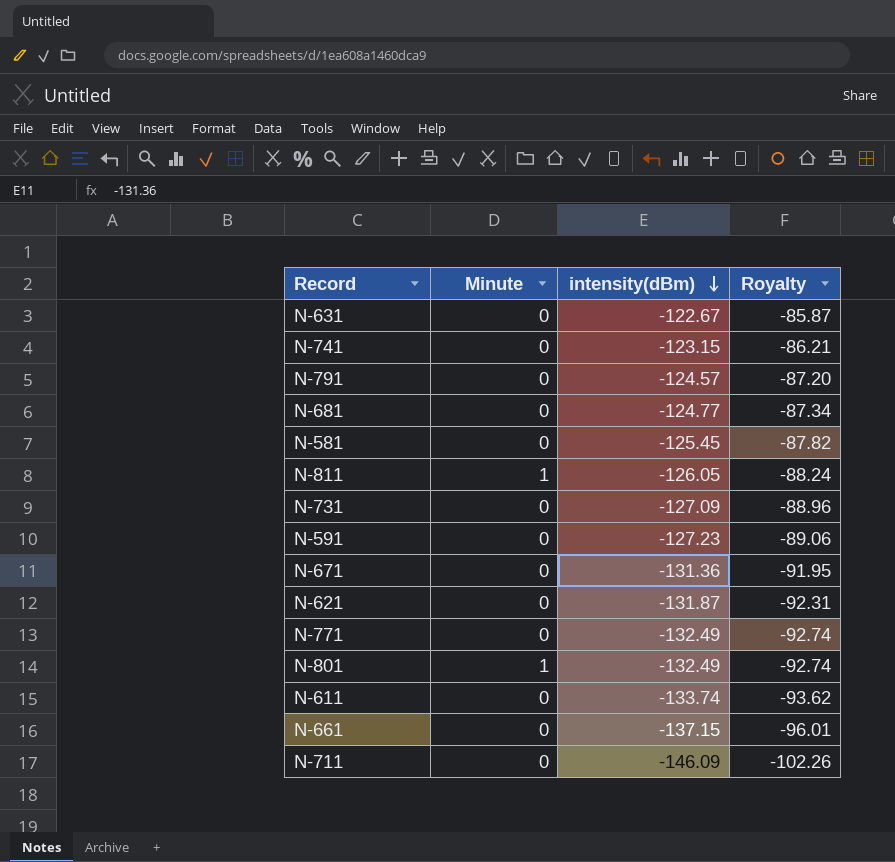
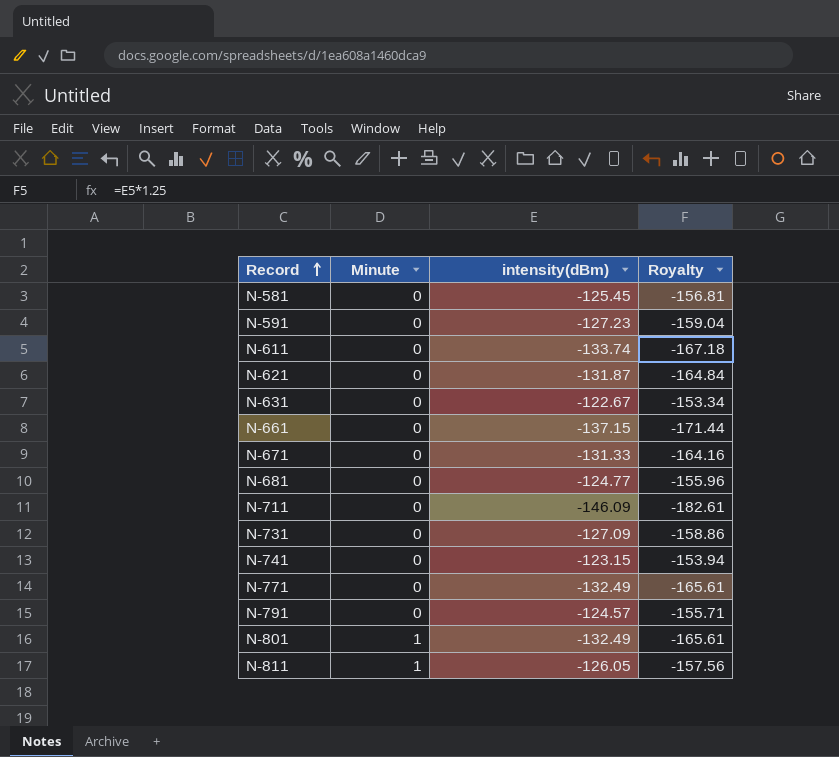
row order: intensity(dBm) descending -> Record ascending
column Royalty | formula: [intensity(dBm)] * 0.7 -> [intensity(dBm)] * 1.25
N-671 | intensity(dBm): -131.36 -> -131.33

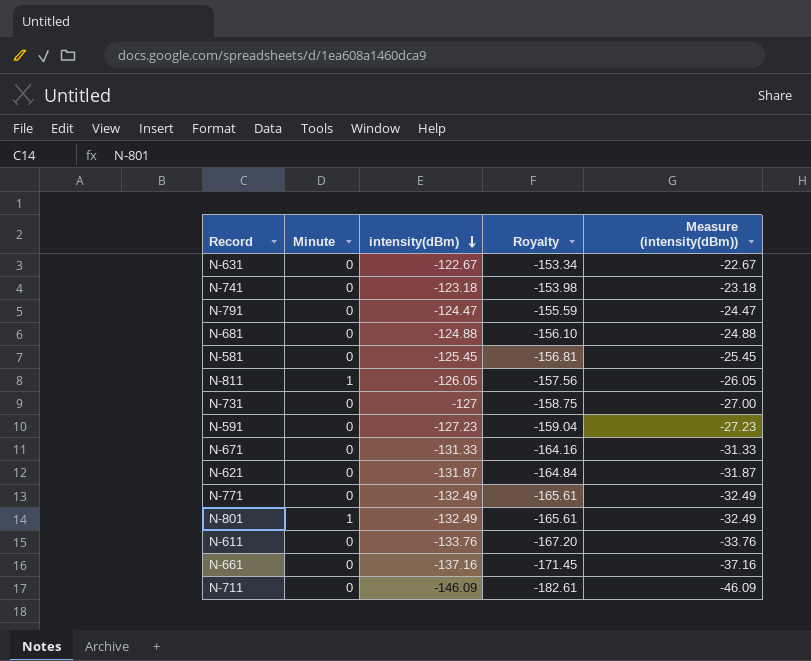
row order: Record ascending -> intensity(dBm) descending
column Measure (intensity(dBm)) | formula: none -> [intensity(dBm)] + 100
N-741 | intensity(dBm): -123.15 -> -123.18
N-741 | Royalty: -153.94 -> -153.98
N-791 | intensity(dBm): -124.57 -> -124.47
N-791 | Royalty: -155.71 -> -155.59
N-681 | intensity(dBm): -124.77 -> -124.88
N-681 | Royalty: -155.96 -> -156.10
N-731 | intensity(dBm): -127.09 -> -127
N-731 | Royalty: -158.86 -> -158.75
N-611 | intensity(dBm): -133.74 -> -133.76
N-611 | Royalty: -167.18 -> -167.20
N-661 | intensity(dBm): -137.15 -> -137.16
N-661 | Royalty: -171.44 -> -171.45

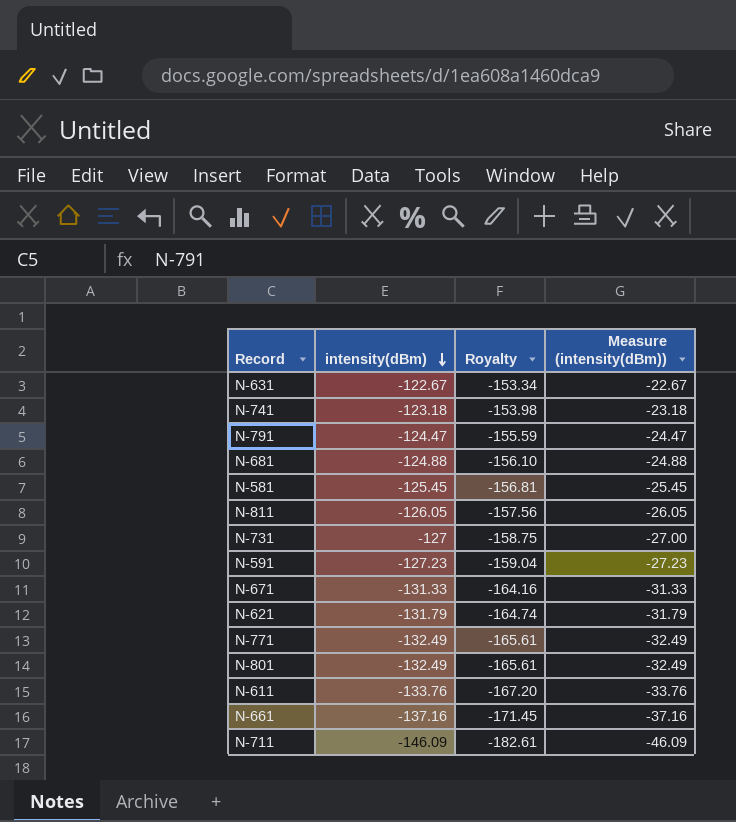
column Minute | position: 2 -> none
N-621 | intensity(dBm): -131.87 -> -131.79
N-621 | Royalty: -164.84 -> -164.74
N-621 | Measure (intensity(dBm)): -31.87 -> -31.79

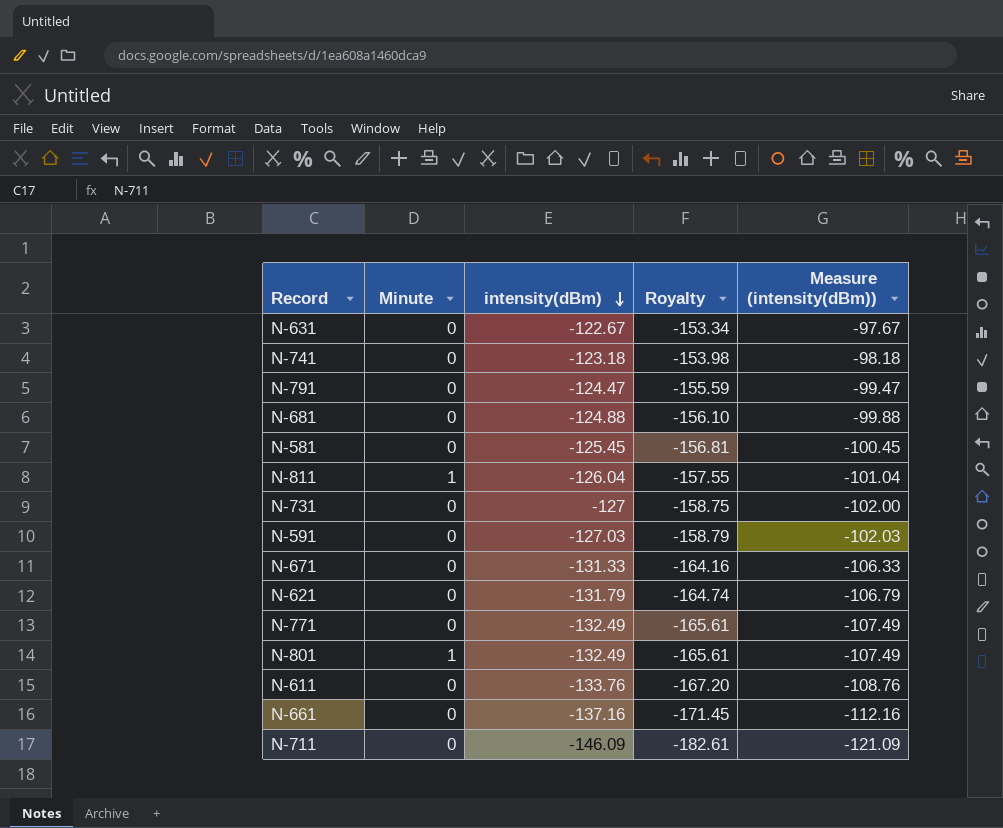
column Minute | position: none -> 2
column Measure (intensity(dBm)) | formula: [intensity(dBm)] + 100 -> [intensity(dBm)] + 25
N-811 | intensity(dBm): -126.05 -> -126.04
N-811 | Royalty: -157.56 -> -157.55
N-591 | intensity(dBm): -127.23 -> -127.03
N-591 | Royalty: -159.04 -> -158.79

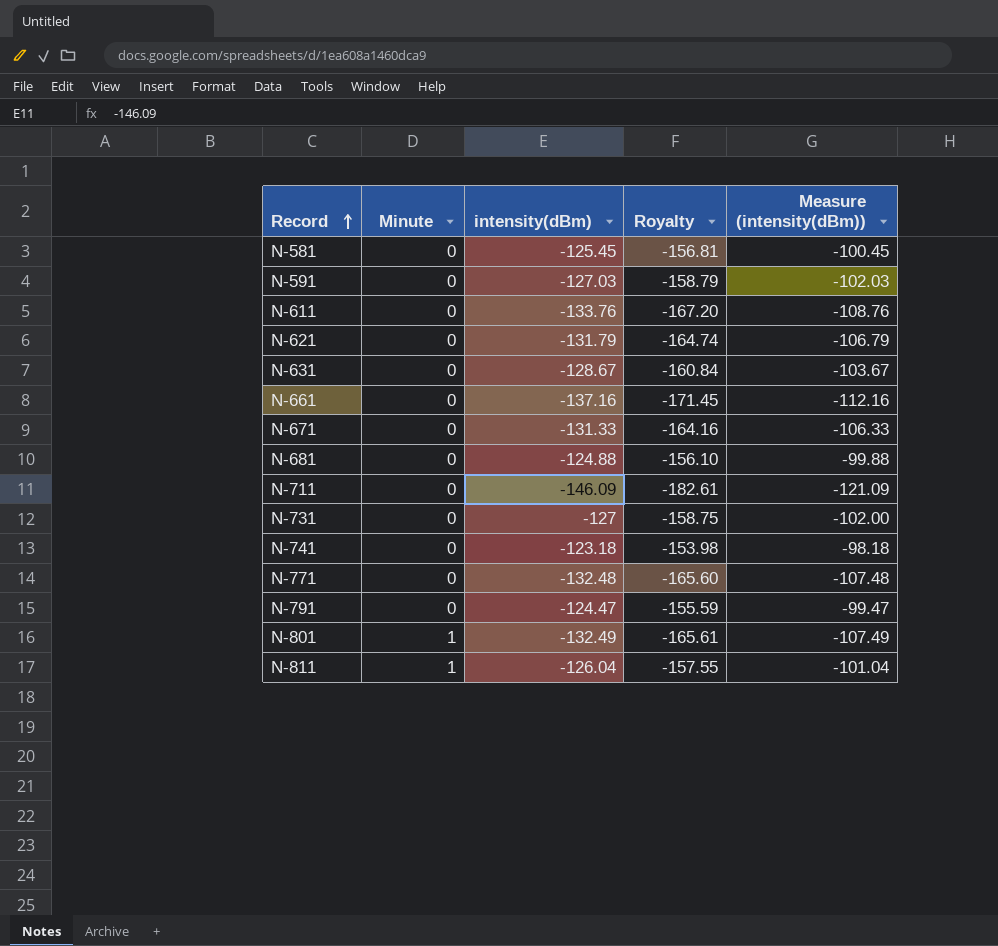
row order: intensity(dBm) descending -> Record ascending
N-631 | intensity(dBm): -122.67 -> -128.67
N-631 | Royalty: -153.34 -> -160.84
N-631 | Measure (intensity(dBm)): -97.67 -> -103.67
N-771 | intensity(dBm): -132.49 -> -132.48
N-771 | Royalty: -165.61 -> -165.60
N-771 | Measure (intensity(dBm)): -107.49 -> -107.48

